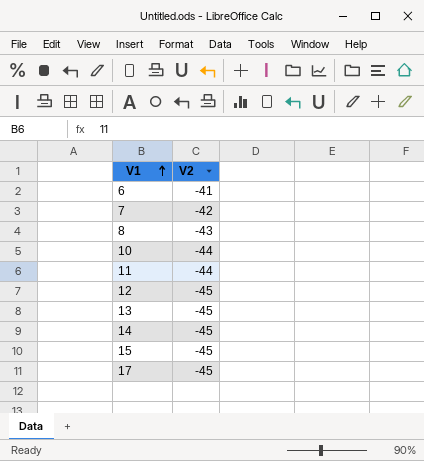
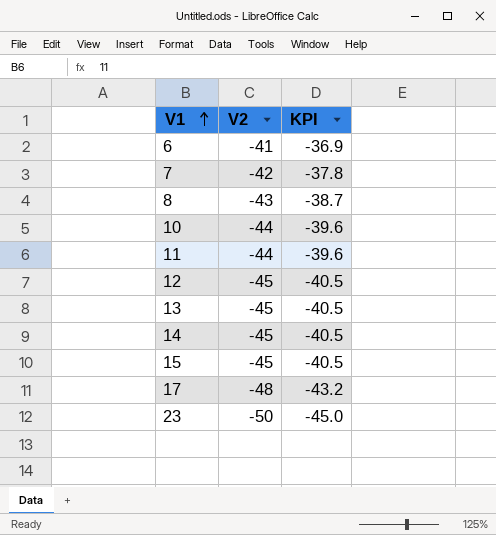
column KPI | formula: none -> [V2] * 0.9
17 | V2: -45 -> -48
row 23: none -> -50 | -45.0

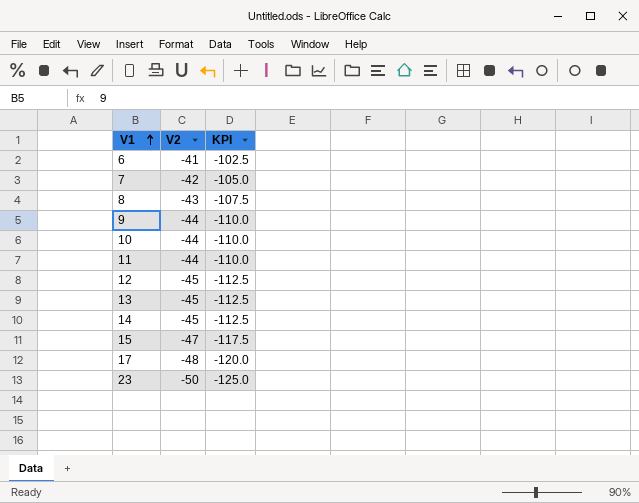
column KPI | formula: [V2] * 0.9 -> [V2] * 2.5
row 9: none -> -44 | -110.0
15 | V2: -45 -> -47

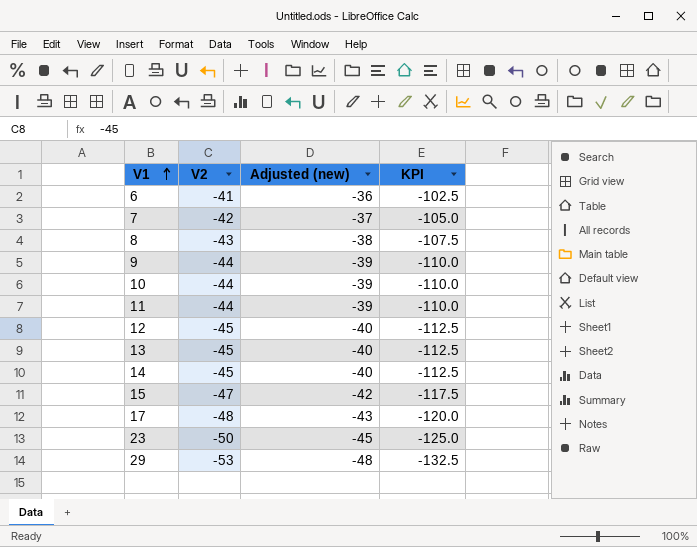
column Adjusted (new) | formula: none -> [V2] + 5
row 29: none -> -53 | -48 | -132.5

